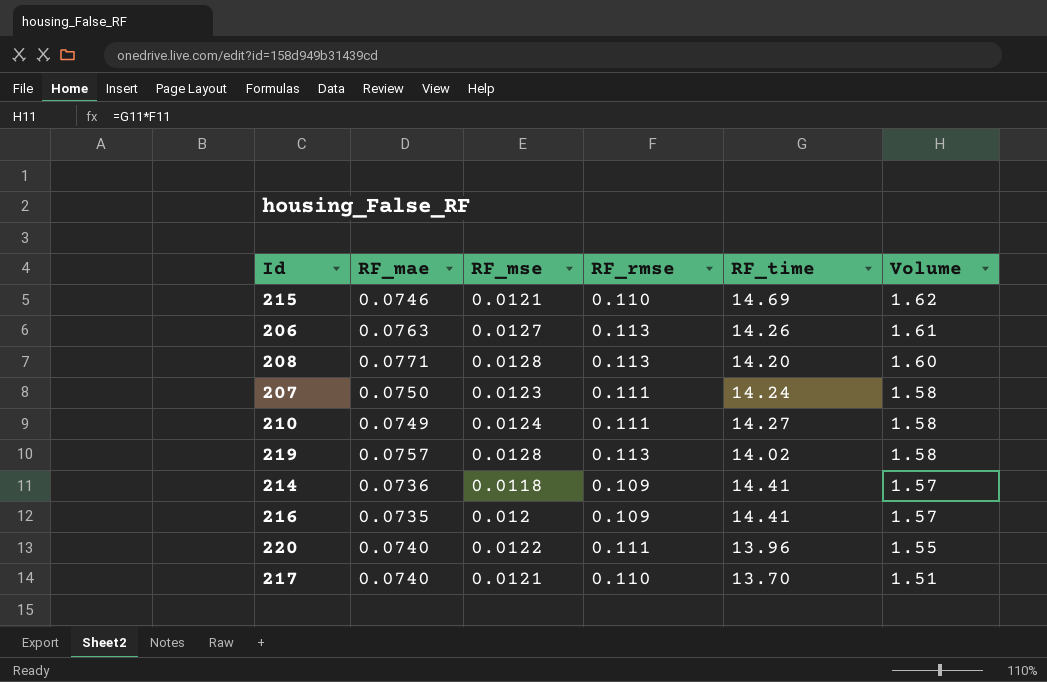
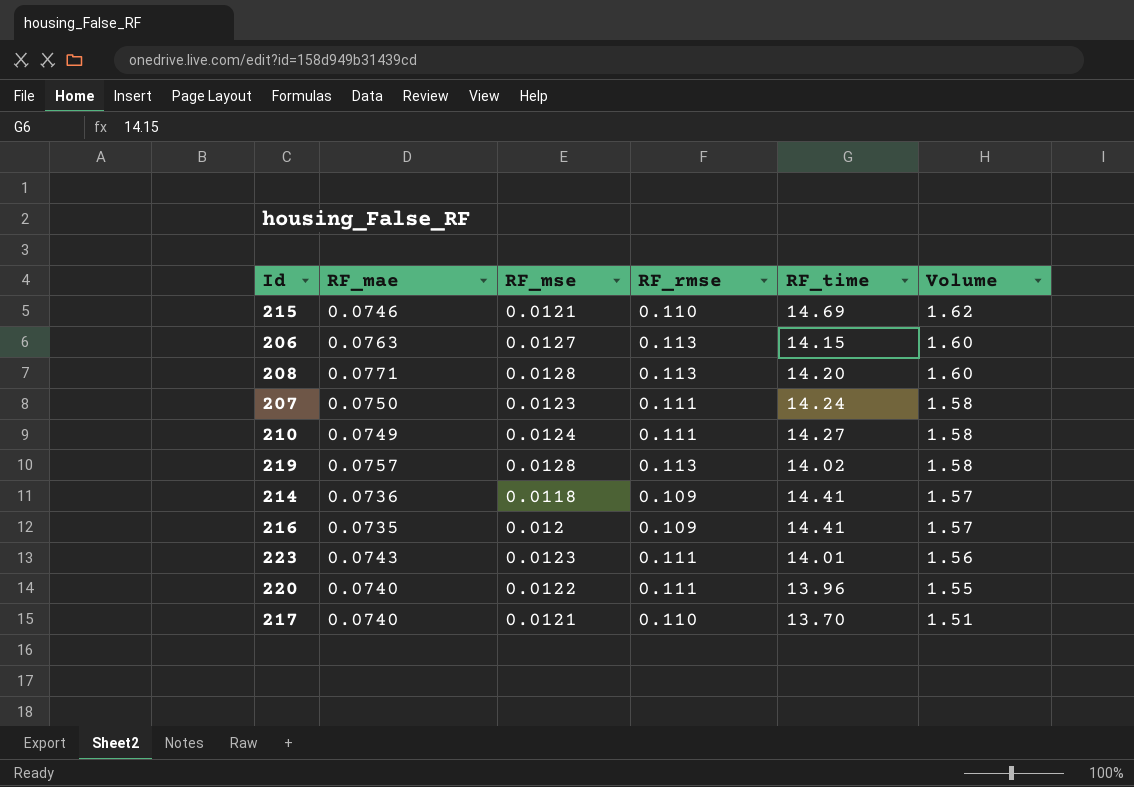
206 | RF_time: 14.26 -> 14.15
206 | Volume: 1.61 -> 1.60
row 223: none -> 0.0743 | 0.0123 | 0.111 | 14.01 | 1.56

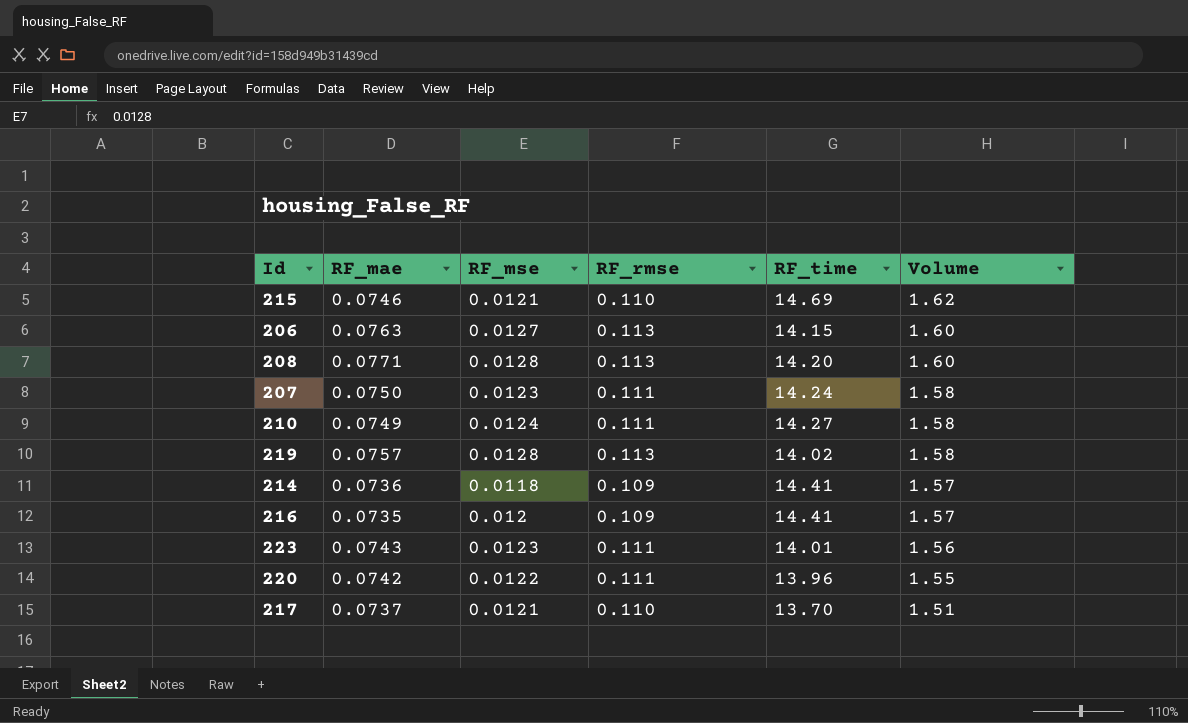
220 | RF_mae: 0.0740 -> 0.0742
217 | RF_mae: 0.0740 -> 0.0737

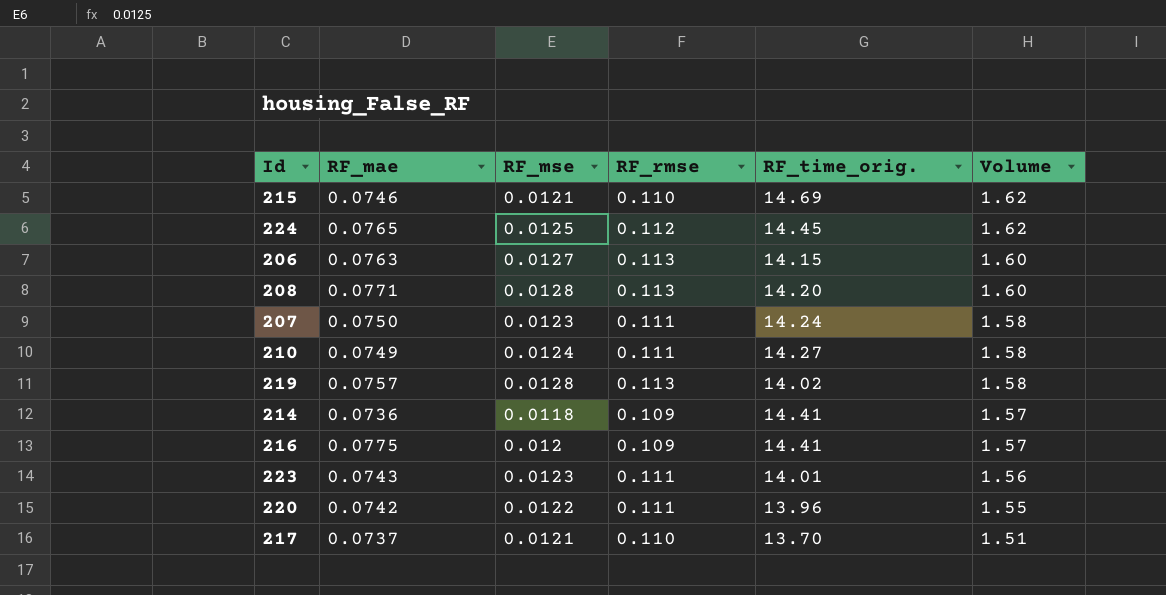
column name: RF_time -> RF_time_orig.
row 224: none -> 0.0765 | 0.0125 | 0.112 | 14.45 | 1.62
216 | RF_mae: 0.0735 -> 0.0775

